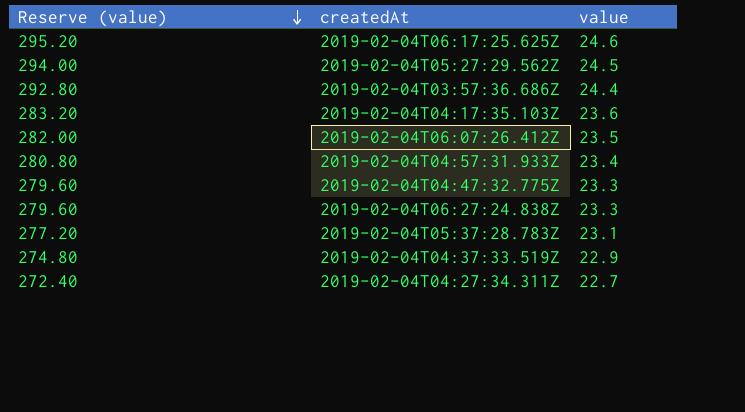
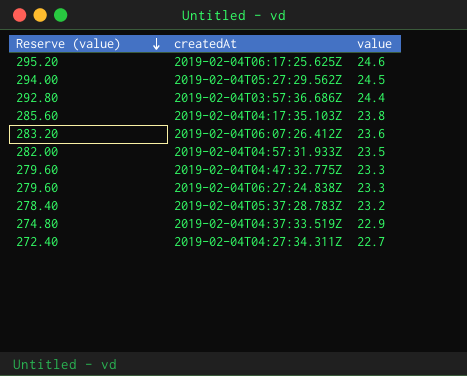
2019-02-04T04:17:35.103Z | Reserve (value): 283.20 -> 285.60
2019-02-04T04:17:35.103Z | value: 23.6 -> 23.8
2019-02-04T06:07:26.412Z | Reserve (value): 282.00 -> 283.20
2019-02-04T06:07:26.412Z | value: 23.5 -> 23.6
2019-02-04T04:57:31.933Z | Reserve (value): 280.80 -> 282.00
2019-02-04T04:57:31.933Z | value: 23.4 -> 23.5
2019-02-04T05:37:28.783Z | Reserve (value): 277.20 -> 278.40
2019-02-04T05:37:28.783Z | value: 23.1 -> 23.2

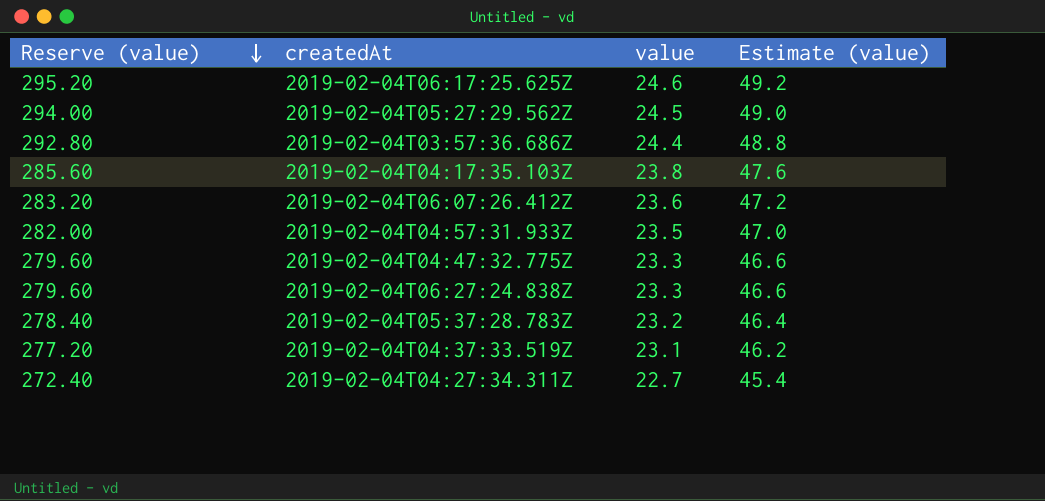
column Estimate (value) | formula: none -> [value] * 2
2019-02-04T04:37:33.519Z | Reserve (value): 274.80 -> 277.20
2019-02-04T04:37:33.519Z | value: 22.9 -> 23.1

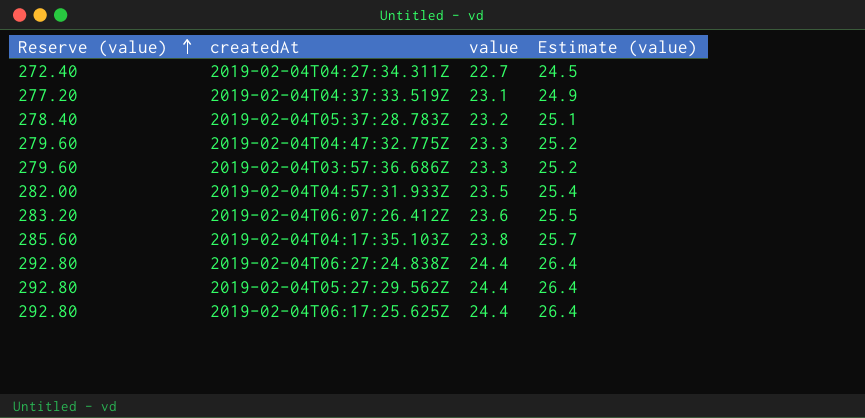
row order: Reserve (value) descending -> Reserve (value) ascending
column Estimate (value) | formula: [value] * 2 -> [value] * 1.08
2019-02-04T03:57:36.686Z | Reserve (value): 292.80 -> 279.60
2019-02-04T03:57:36.686Z | value: 24.4 -> 23.3
2019-02-04T06:27:24.838Z | Reserve (value): 279.60 -> 292.80
2019-02-04T06:27:24.838Z | value: 23.3 -> 24.4
2019-02-04T05:27:29.562Z | Reserve (value): 294.00 -> 292.80
2019-02-04T05:27:29.562Z | value: 24.5 -> 24.4
2019-02-04T06:17:25.625Z | Reserve (value): 295.20 -> 292.80
2019-02-04T06:17:25.625Z | value: 24.6 -> 24.4

